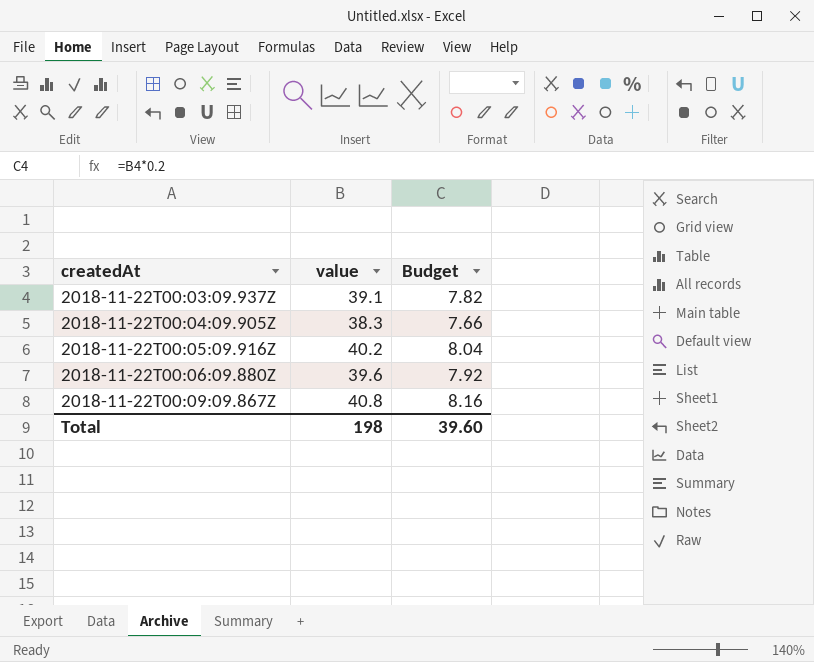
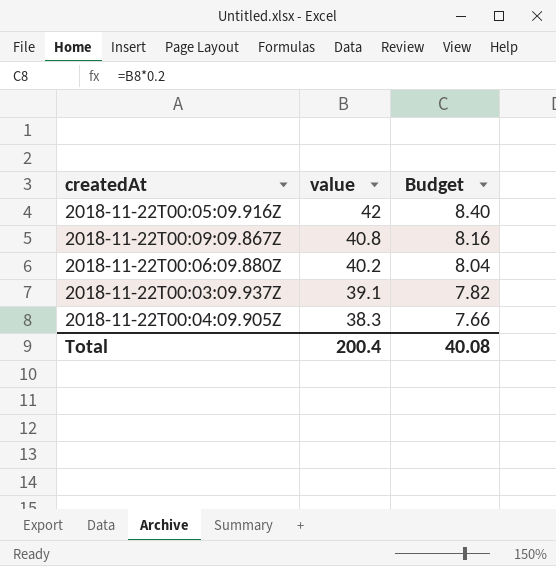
row order: createdAt ascending -> value descending
2018-11-22T00:05:09.916Z | value: 40.2 -> 42
2018-11-22T00:05:09.916Z | Budget: 8.04 -> 8.40
2018-11-22T00:06:09.880Z | value: 39.6 -> 40.2
2018-11-22T00:06:09.880Z | Budget: 7.92 -> 8.04
Total | value: 198 -> 200.4
Total | Budget: 39.60 -> 40.08

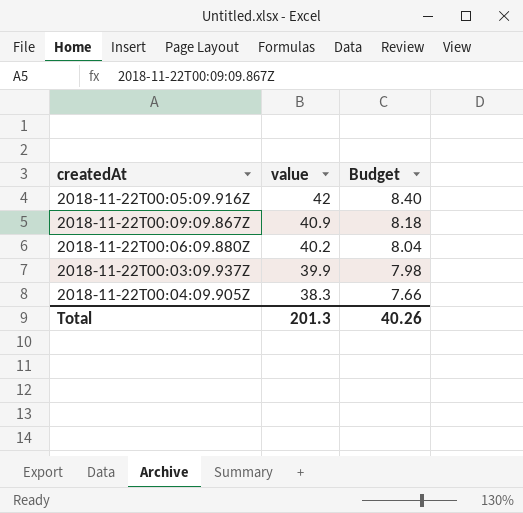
2018-11-22T00:09:09.867Z | value: 40.8 -> 40.9
2018-11-22T00:09:09.867Z | Budget: 8.16 -> 8.18
2018-11-22T00:03:09.937Z | value: 39.1 -> 39.9
2018-11-22T00:03:09.937Z | Budget: 7.82 -> 7.98
Total | value: 200.4 -> 201.3
Total | Budget: 40.08 -> 40.26

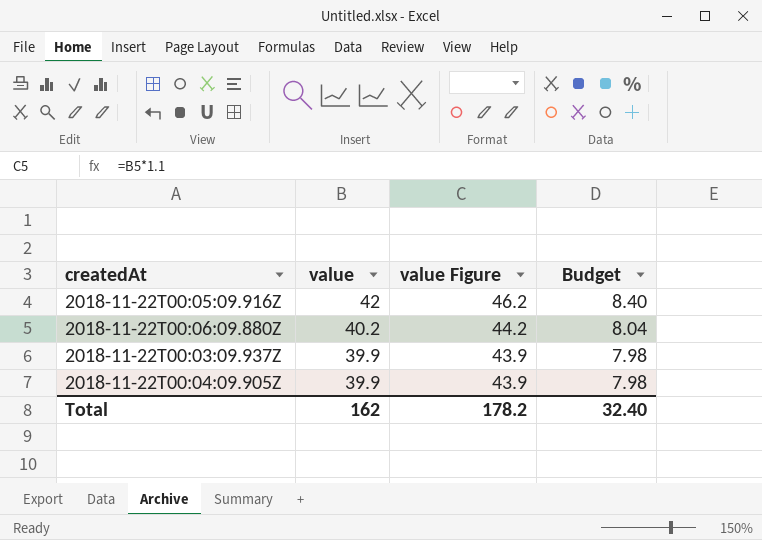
column value Figure | formula: none -> [value] * 1.1
row 2018-11-22T00:09:09.867Z: 40.9 | 8.18 -> none
2018-11-22T00:04:09.905Z | value: 38.3 -> 39.9
2018-11-22T00:04:09.905Z | Budget: 7.66 -> 7.98
Total | value: 201.3 -> 162
Total | Budget: 40.26 -> 32.40

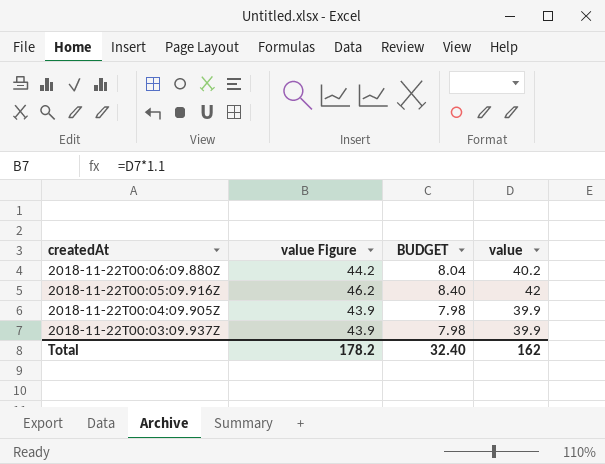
row order: value descending -> createdAt descending
column name: Budget -> BUDGET
column value | position: 2 -> 4

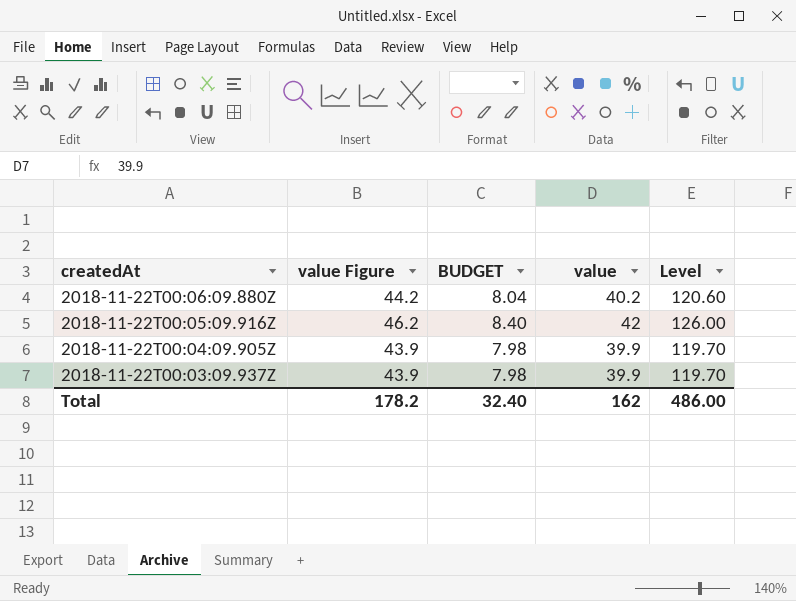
column Level | formula: none -> [value] * 3

